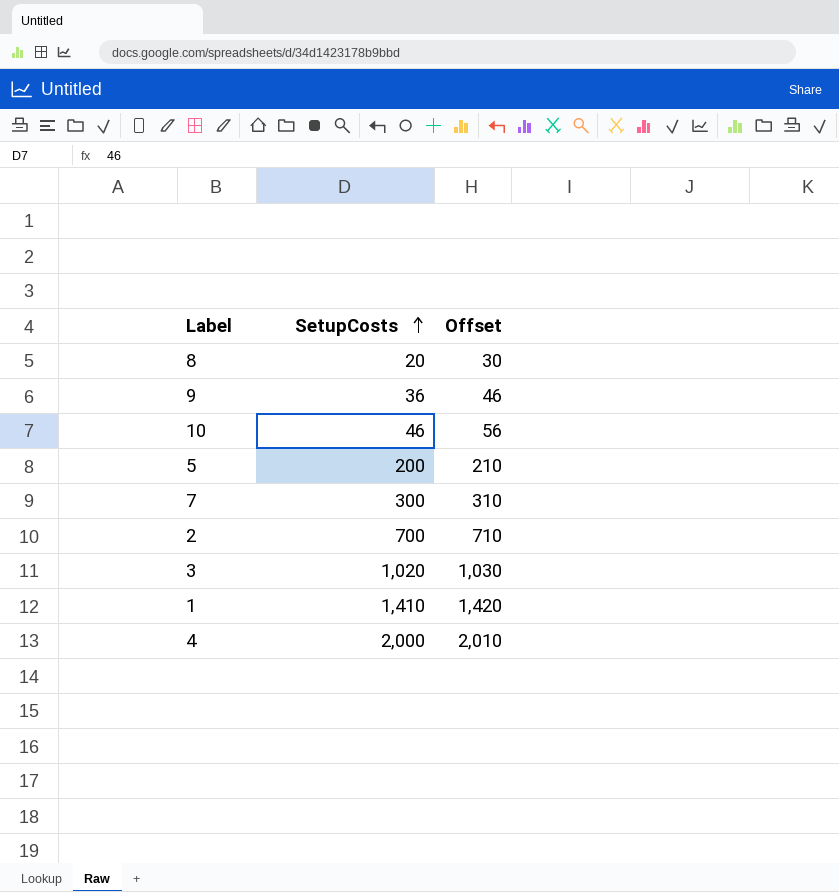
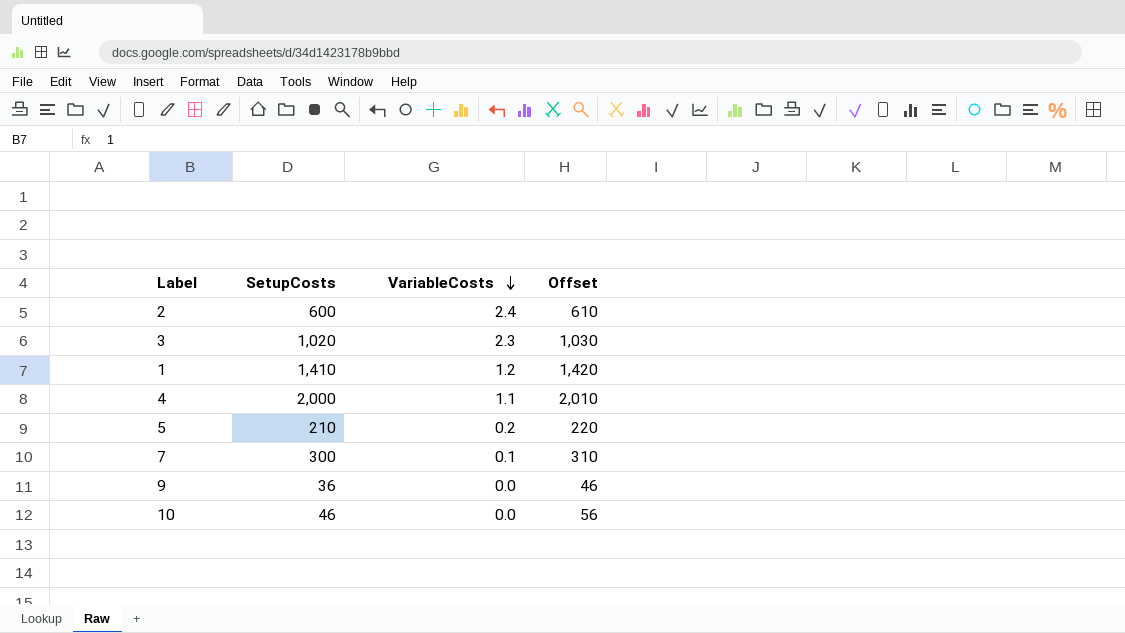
row order: SetupCosts ascending -> VariableCosts descending
column VariableCosts | position: none -> 3
row 8: 20 | 30 -> none
2 | SetupCosts: 700 -> 600
2 | Offset: 710 -> 610
5 | SetupCosts: 200 -> 210
5 | Offset: 210 -> 220

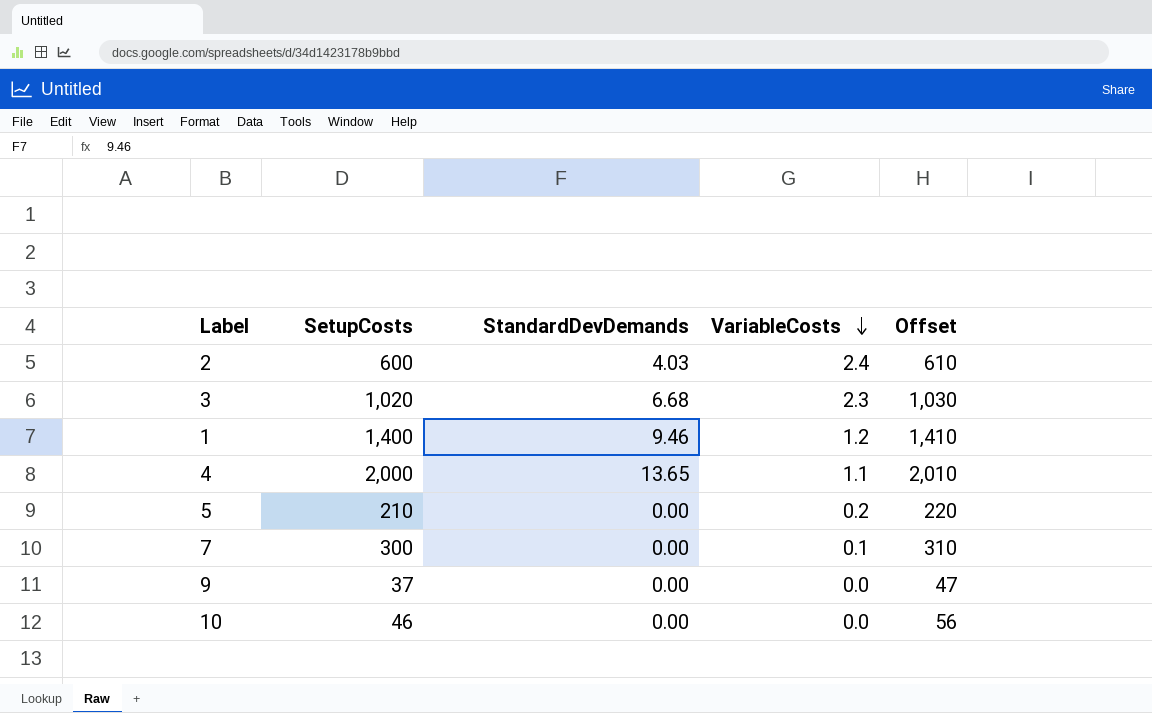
column StandardDevDemands | position: none -> 3
1 | SetupCosts: 1,410 -> 1,400
1 | Offset: 1,420 -> 1,410
9 | SetupCosts: 36 -> 37
9 | Offset: 46 -> 47

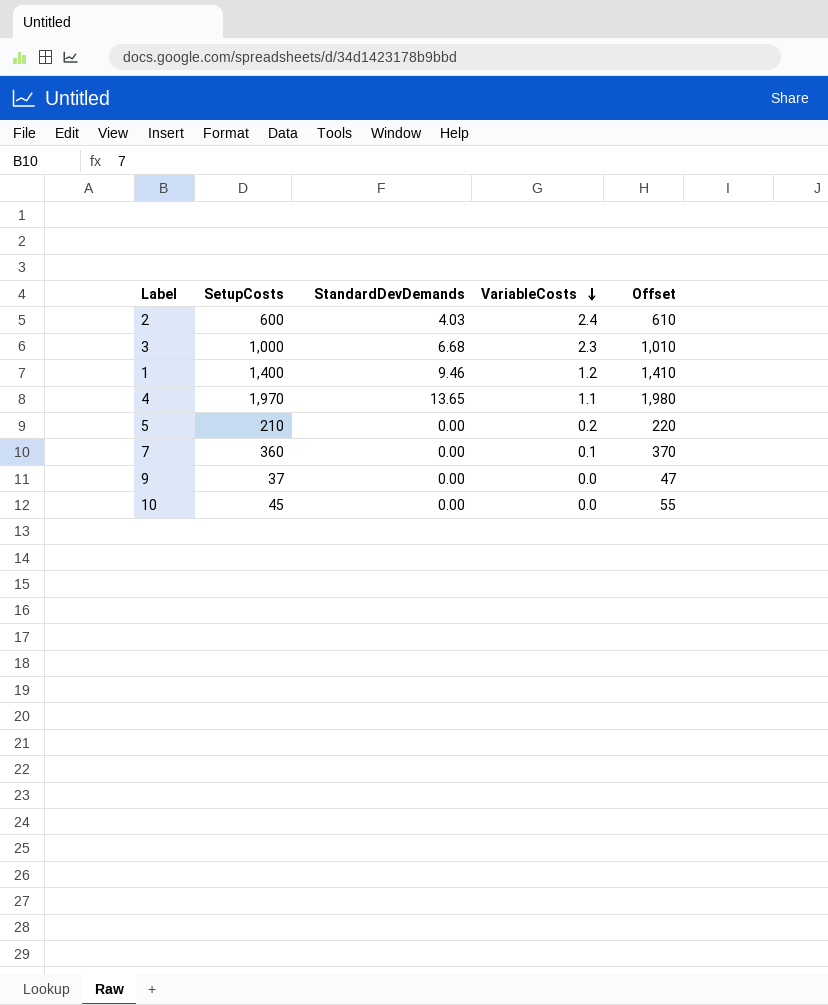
3 | SetupCosts: 1,020 -> 1,000
3 | Offset: 1,030 -> 1,010
4 | SetupCosts: 2,000 -> 1,970
4 | Offset: 2,010 -> 1,980
7 | SetupCosts: 300 -> 360
7 | Offset: 310 -> 370
10 | SetupCosts: 46 -> 45
10 | Offset: 56 -> 55

